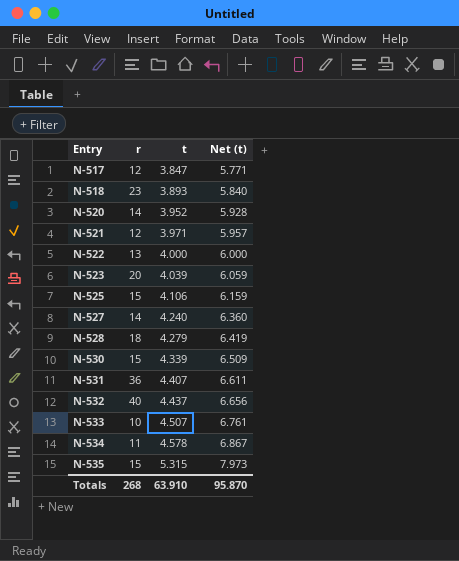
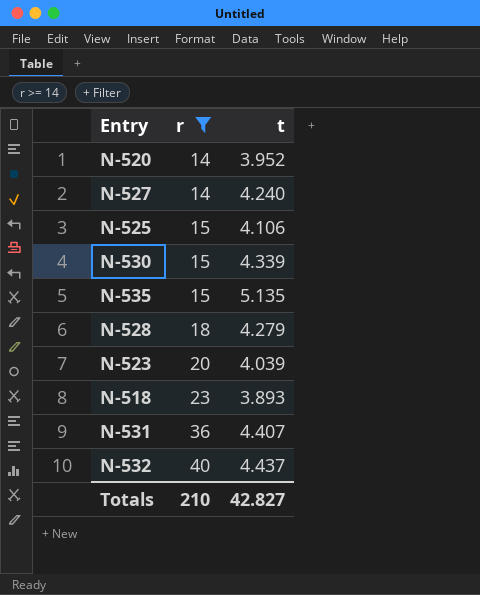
filter: none -> r >= 14
row order: Entry ascending -> r ascending
column Net (t) | formula: [t] * 1.5 -> none
N-535 | t: 5.315 -> 5.135
Totals | r: 268 -> 210
Totals | t: 63.910 -> 42.827

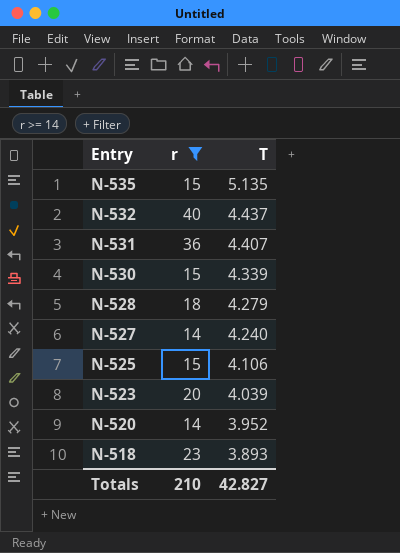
row order: r ascending -> Entry descending
column name: t -> T

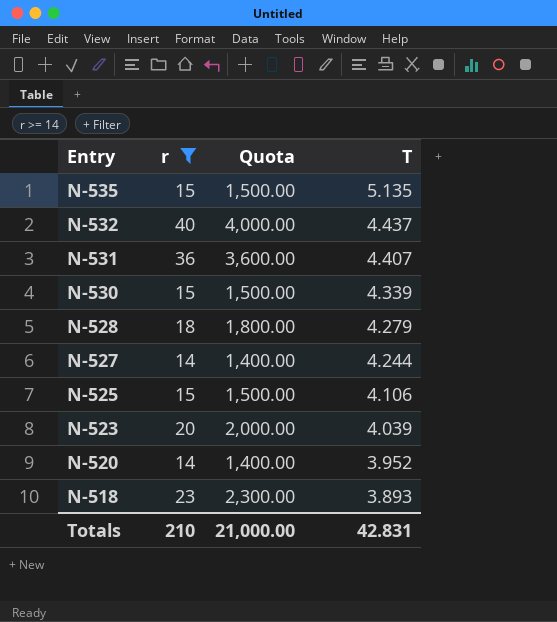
column Quota | formula: none -> [r] * 100
N-527 | T: 4.240 -> 4.244
Totals | T: 42.827 -> 42.831

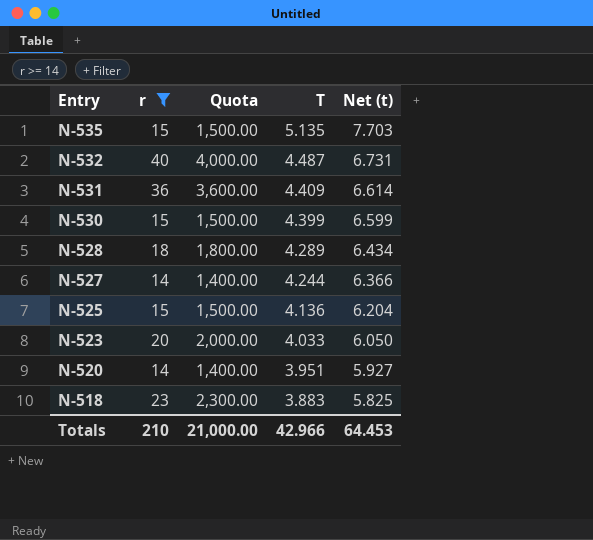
column Net (t) | formula: none -> [T] * 1.5
N-532 | T: 4.437 -> 4.487
N-531 | T: 4.407 -> 4.409
N-530 | T: 4.339 -> 4.399
N-528 | T: 4.279 -> 4.289
N-525 | T: 4.106 -> 4.136
N-523 | T: 4.039 -> 4.033
N-520 | T: 3.952 -> 3.951
N-518 | T: 3.893 -> 3.883
Totals | T: 42.831 -> 42.966

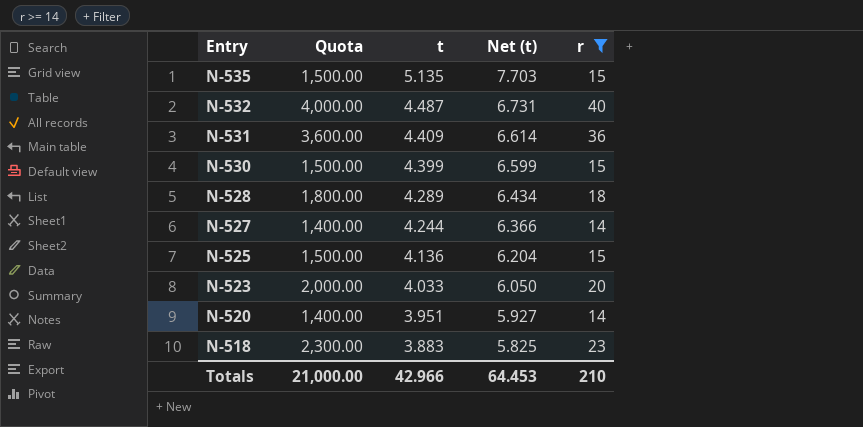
column name: T -> t
column r | position: 2 -> 5

